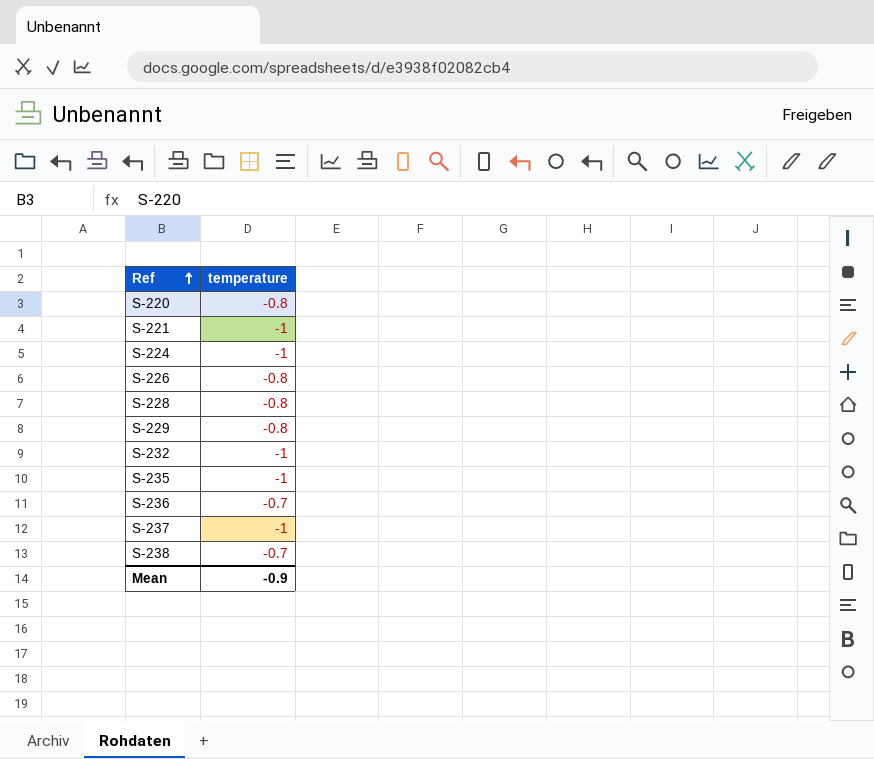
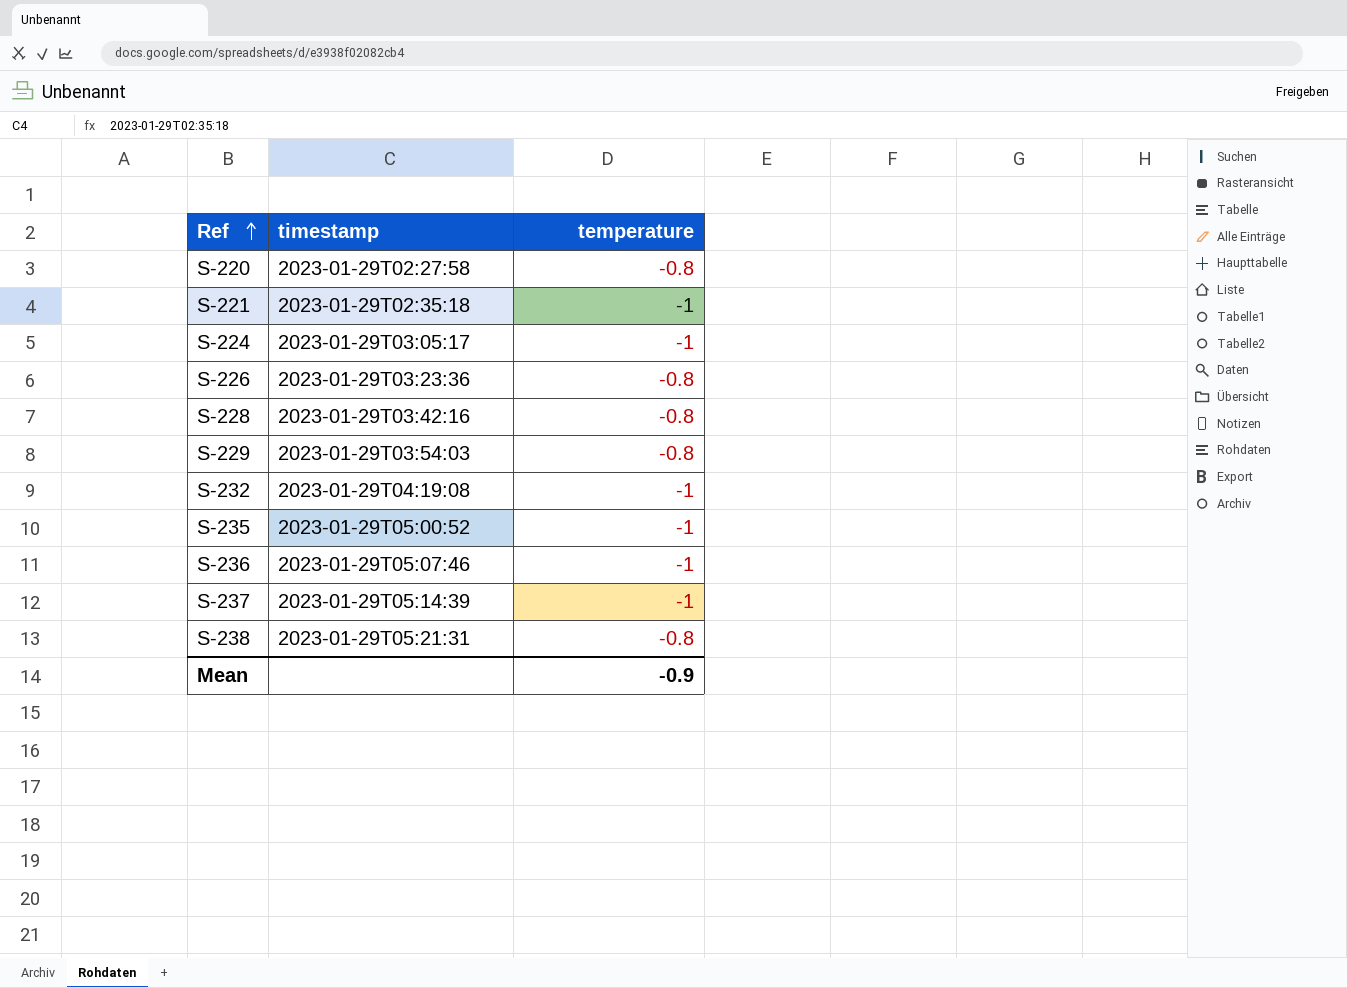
column timestamp | position: none -> 2
S-236 | temperature: -0.7 -> -1
S-238 | temperature: -0.7 -> -0.8

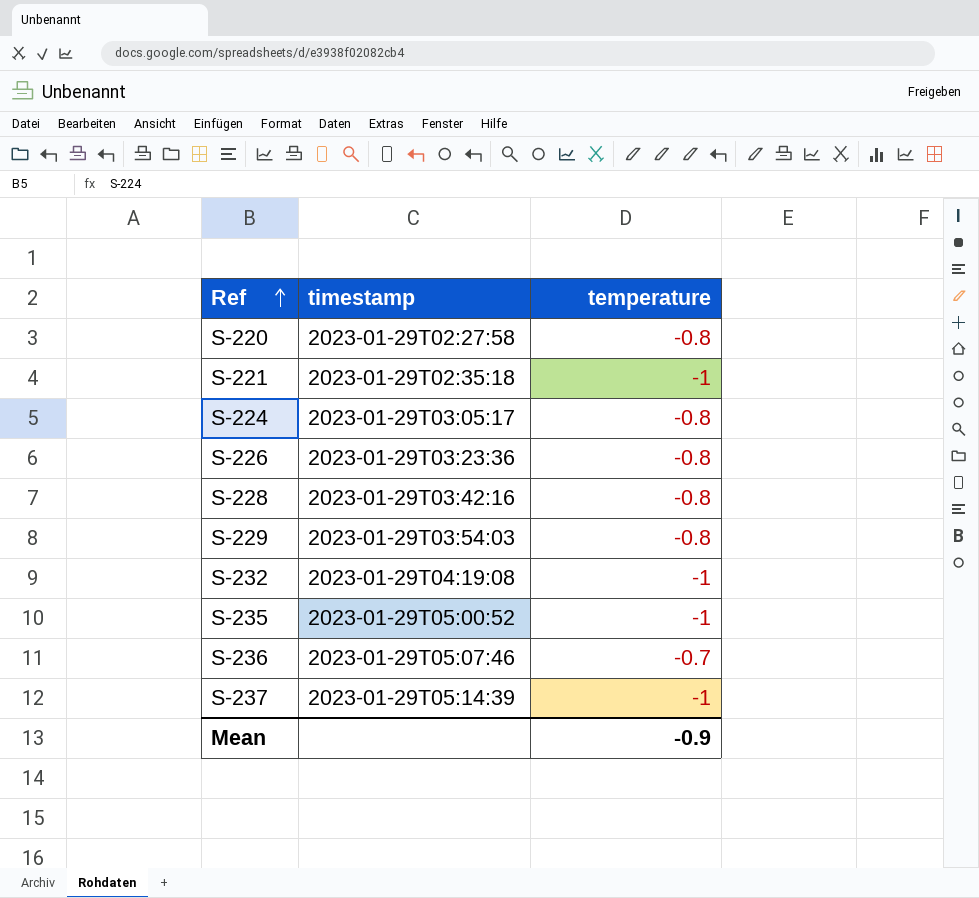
row S-238: 2023-01-29T05:21:31 | -0.8 -> none
S-224 | temperature: -1 -> -0.8
S-236 | temperature: -1 -> -0.7

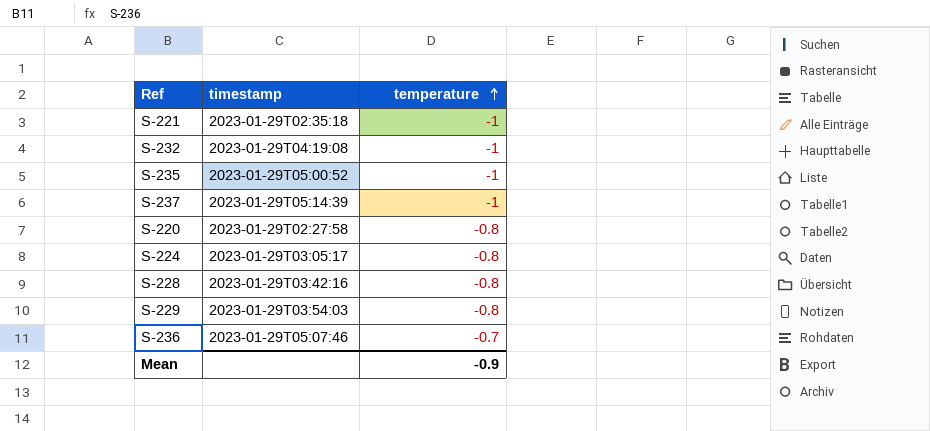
row order: Ref ascending -> temperature ascending
row S-226: 2023-01-29T03:23:36 | -0.8 -> none

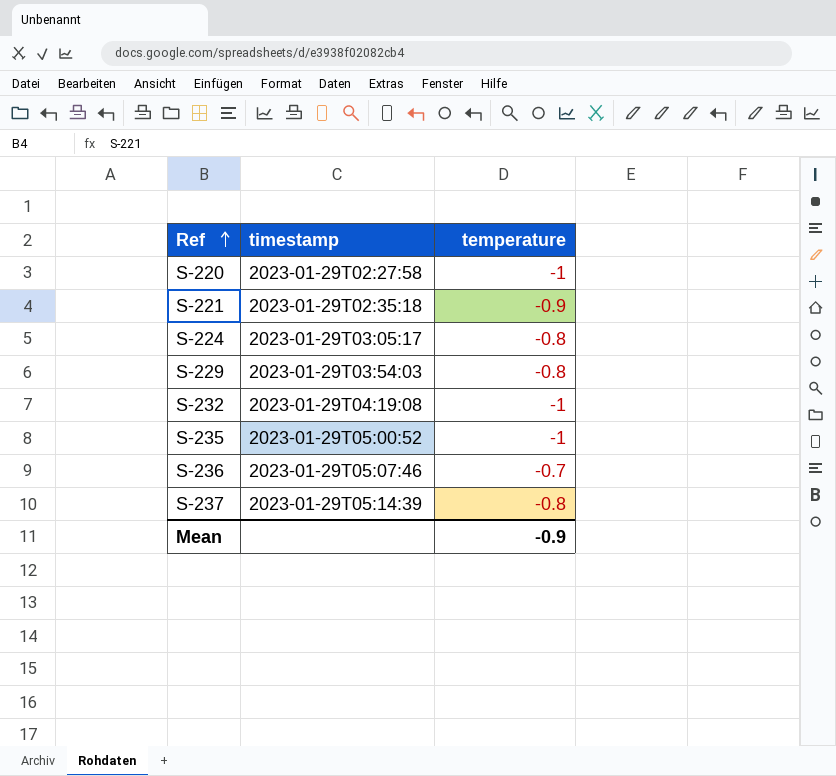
row order: temperature ascending -> Ref ascending
row S-228: 2023-01-29T03:42:16 | -0.8 -> none
S-220 | temperature: -0.8 -> -1
S-221 | temperature: -1 -> -0.9
S-237 | temperature: -1 -> -0.8

